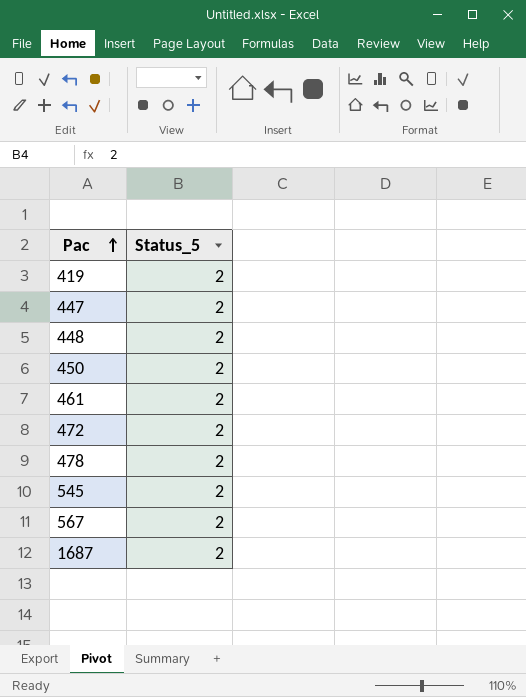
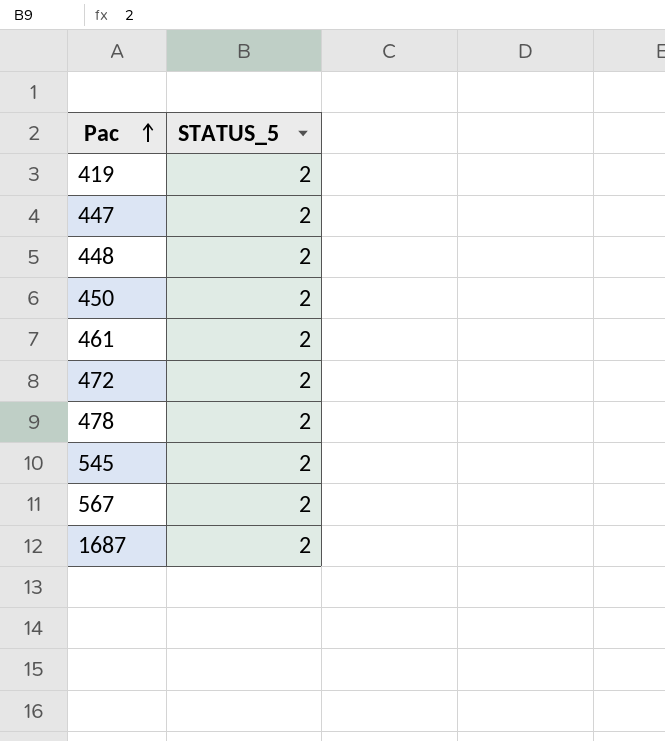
column name: Status_5 -> STATUS_5

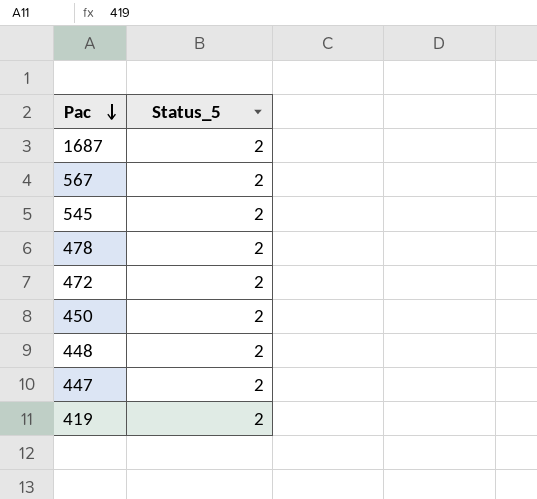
row order: Pac ascending -> Pac descending
column name: STATUS_5 -> Status_5
row 461: 2 -> none

